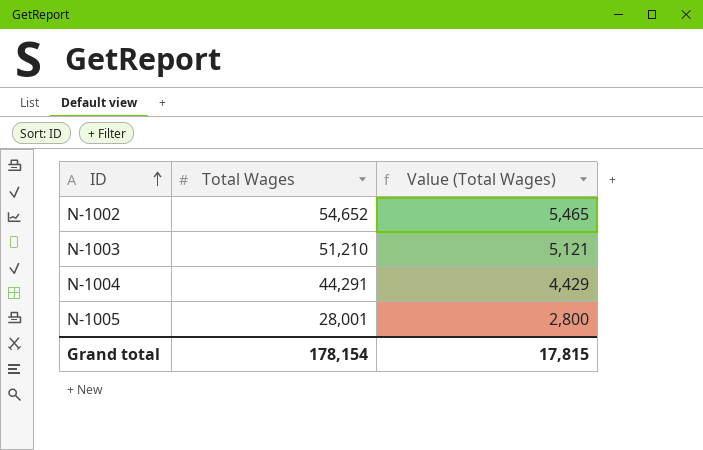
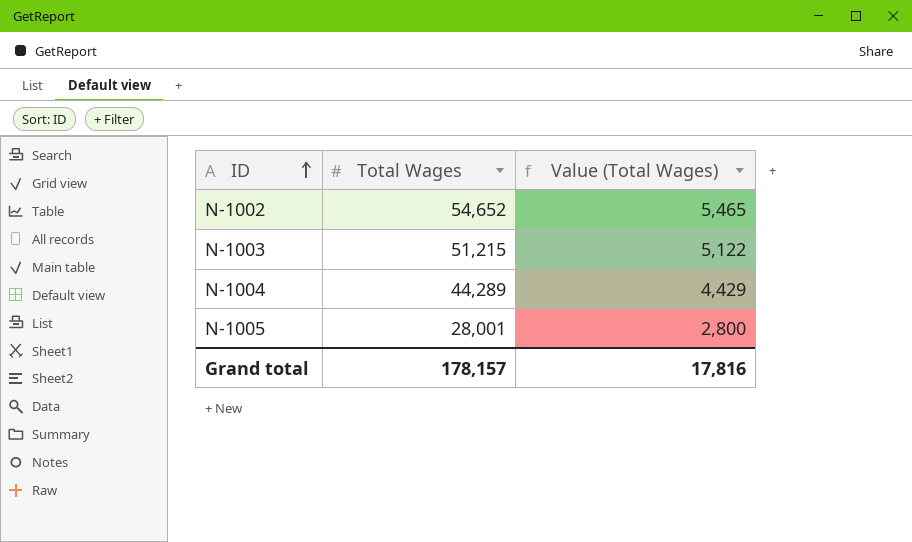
N-1003 | Total Wages: 51,210 -> 51,215
N-1003 | Value (Total Wages): 5,121 -> 5,122
N-1004 | Total Wages: 44,291 -> 44,289
Grand total | Total Wages: 178,154 -> 178,157
Grand total | Value (Total Wages): 17,815 -> 17,816

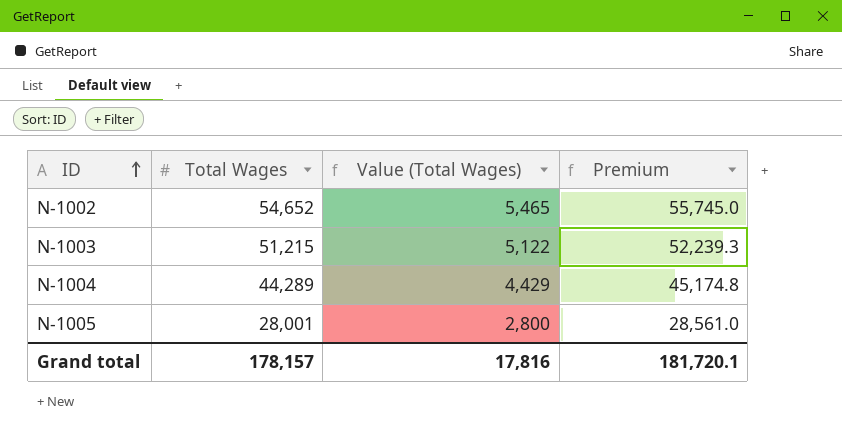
column Premium | formula: none -> [Total Wages] * 1.02

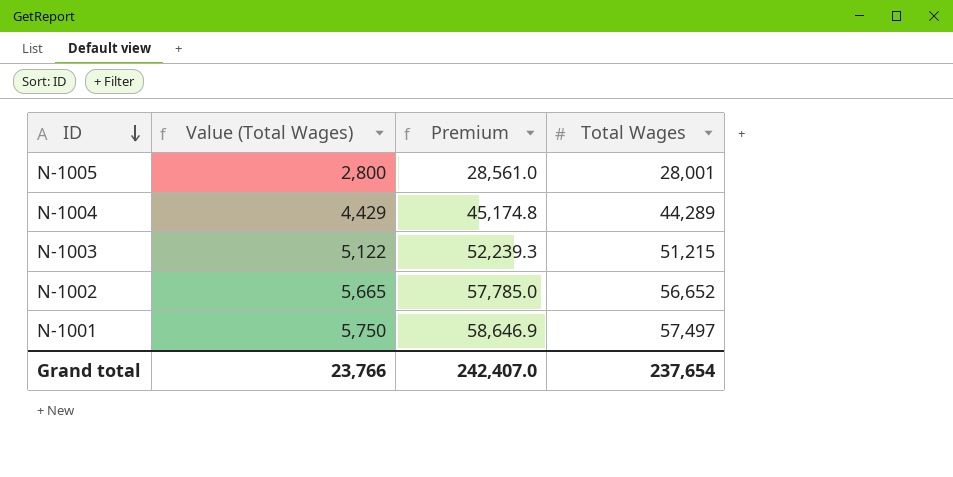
row order: ID ascending -> ID descending
column Total Wages | position: 2 -> 4
N-1002 | Value (Total Wages): 5,465 -> 5,665
N-1002 | Premium: 55,745.0 -> 57,785.0
N-1002 | Total Wages: 54,652 -> 56,652
row N-1001: none -> 5,750 | 58,646.9 | 57,497
Grand total | Value (Total Wages): 17,816 -> 23,766
Grand total | Premium: 181,720.1 -> 242,407.0
Grand total | Total Wages: 178,157 -> 237,654

